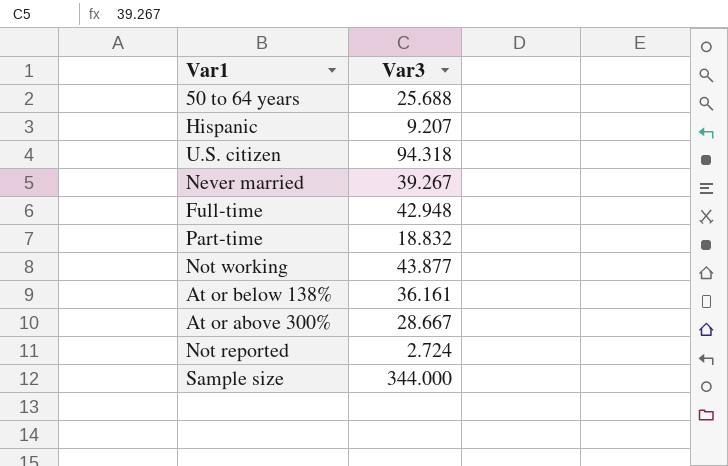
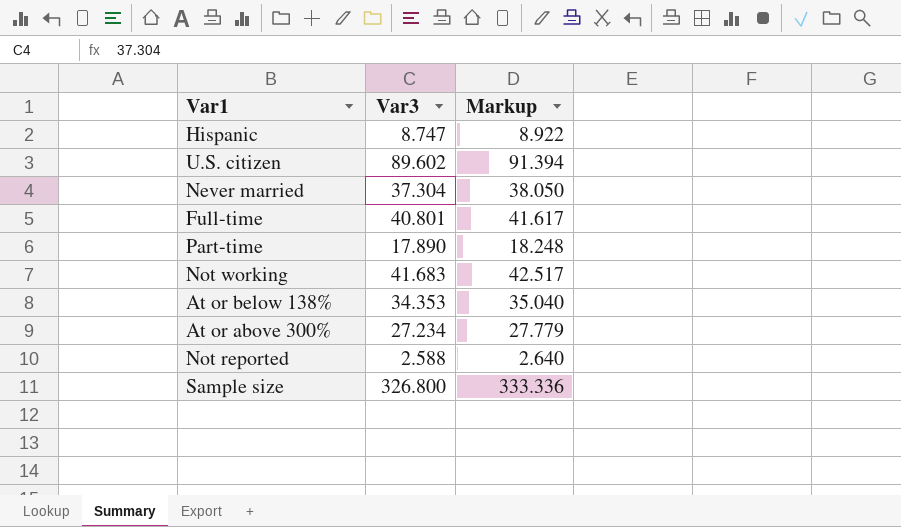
column Markup | formula: none -> [Var3] * 1.02
row 50 to 64 years: 25.688 -> none
Hispanic | Var3: 9.207 -> 8.747
U.S. citizen | Var3: 94.318 -> 89.602
Never married | Var3: 39.267 -> 37.304
Full-time | Var3: 42.948 -> 40.801
Part-time | Var3: 18.832 -> 17.890
Not working | Var3: 43.877 -> 41.683
At or below 138% | Var3: 36.161 -> 34.353
At or above 300% | Var3: 28.667 -> 27.234
Not reported | Var3: 2.724 -> 2.588
Sample size | Var3: 344.000 -> 326.800

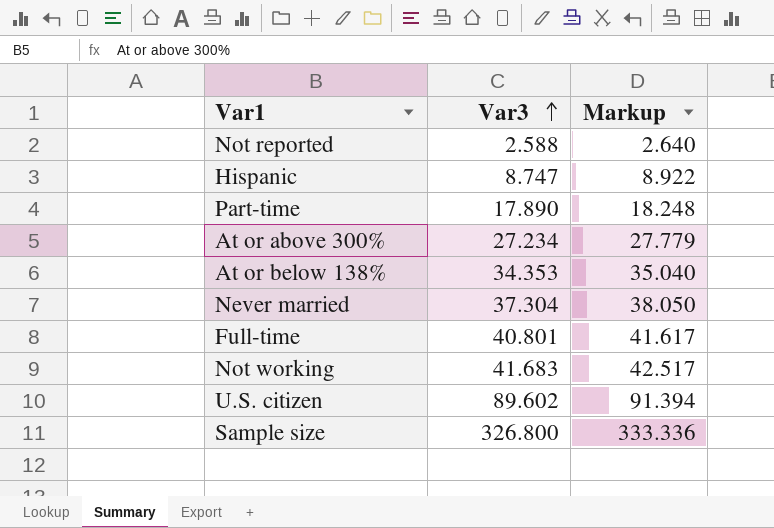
row order: none -> Var3 ascending

